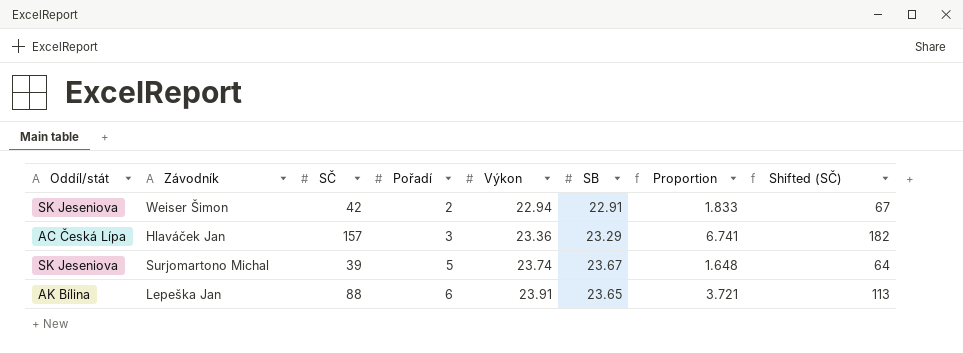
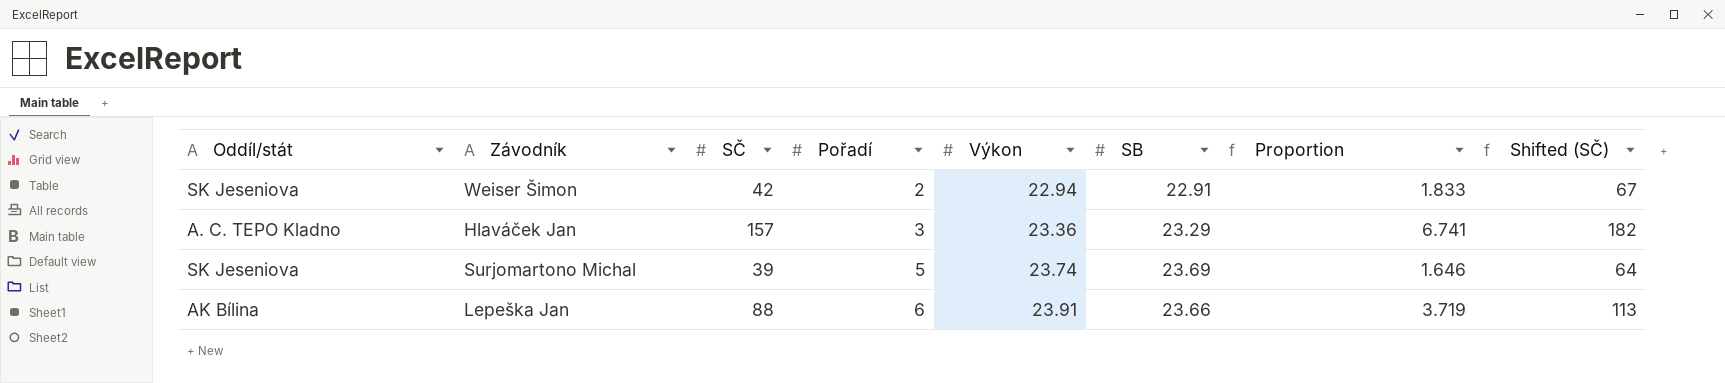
Hlaváček Jan | Oddíl/stát: AC Česká Lípa -> A. C. TEPO Kladno
Surjomartono Michal | SB: 23.67 -> 23.69
Surjomartono Michal | Proportion: 1.648 -> 1.646
Lepeška Jan | SB: 23.65 -> 23.66
Lepeška Jan | Proportion: 3.721 -> 3.719

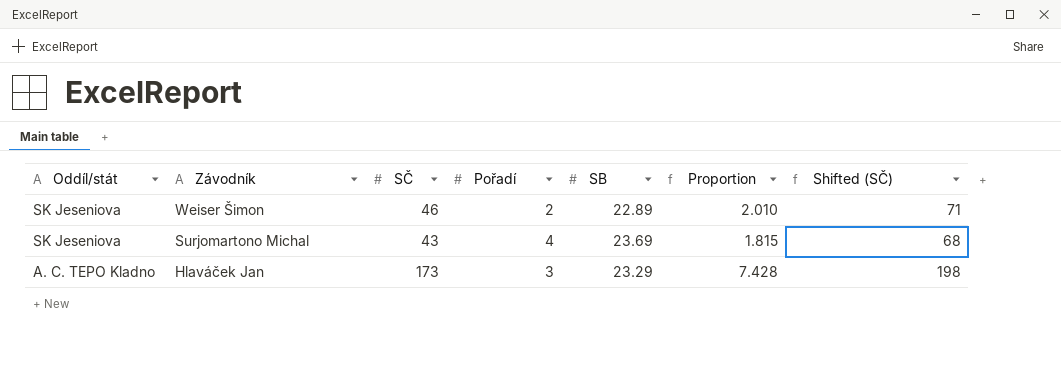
row order: Pořadí ascending -> Oddíl/stát descending
column Výkon | position: 5 -> none
row Lepeška Jan: AK Bílina | 88 | 6 | 23.91 | 23.66 | 3.719 | 113 -> none
Weiser Šimon | SČ: 42 -> 46
Weiser Šimon | SB: 22.91 -> 22.89
Weiser Šimon | Proportion: 1.833 -> 2.010
Weiser Šimon | Shifted (SČ): 67 -> 71
Surjomartono Michal | SČ: 39 -> 43
Surjomartono Michal | Pořadí: 5 -> 4
Surjomartono Michal | Proportion: 1.646 -> 1.815
Surjomartono Michal | Shifted (SČ): 64 -> 68
Hlaváček Jan | SČ: 157 -> 173
Hlaváček Jan | Proportion: 6.741 -> 7.428
Hlaváček Jan | Shifted (SČ): 182 -> 198

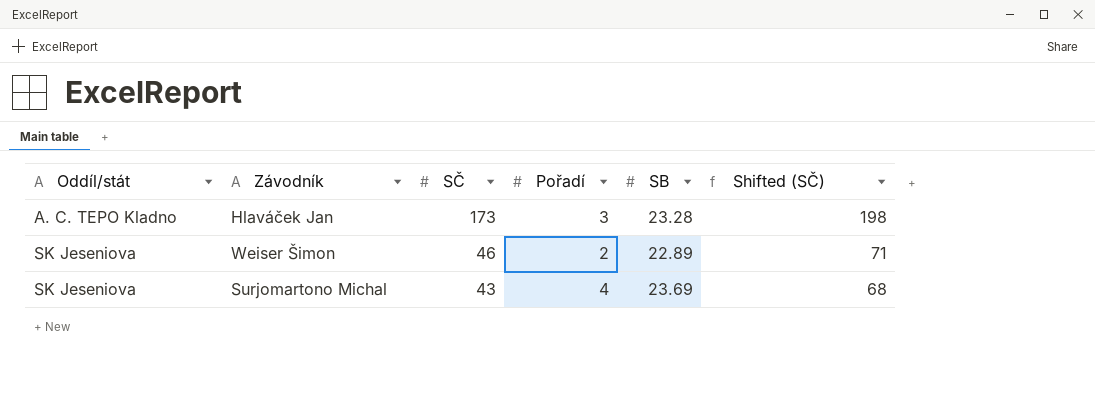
row order: Oddíl/stát descending -> Oddíl/stát ascending
column Proportion | formula: [SČ] / [SB] -> none
Hlaváček Jan | SB: 23.29 -> 23.28

